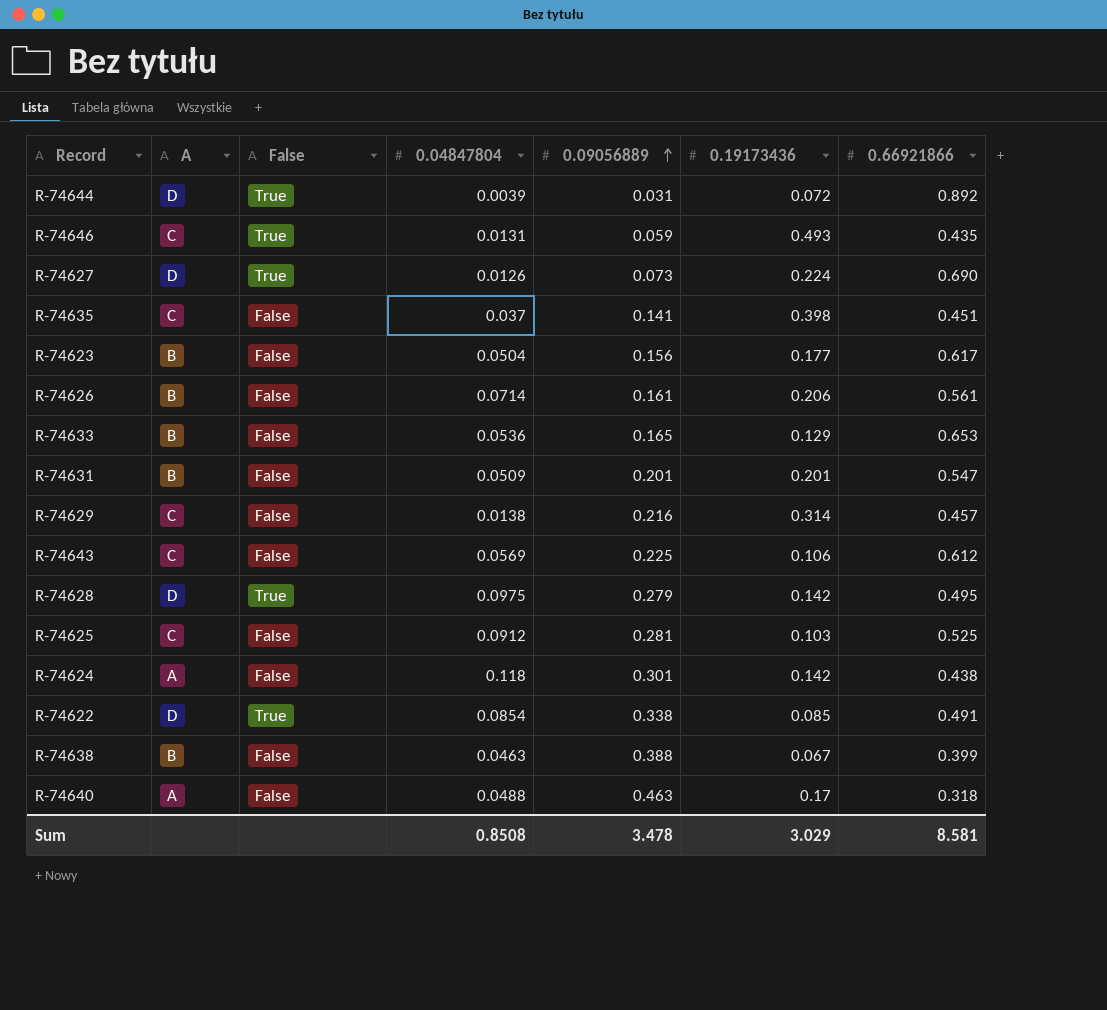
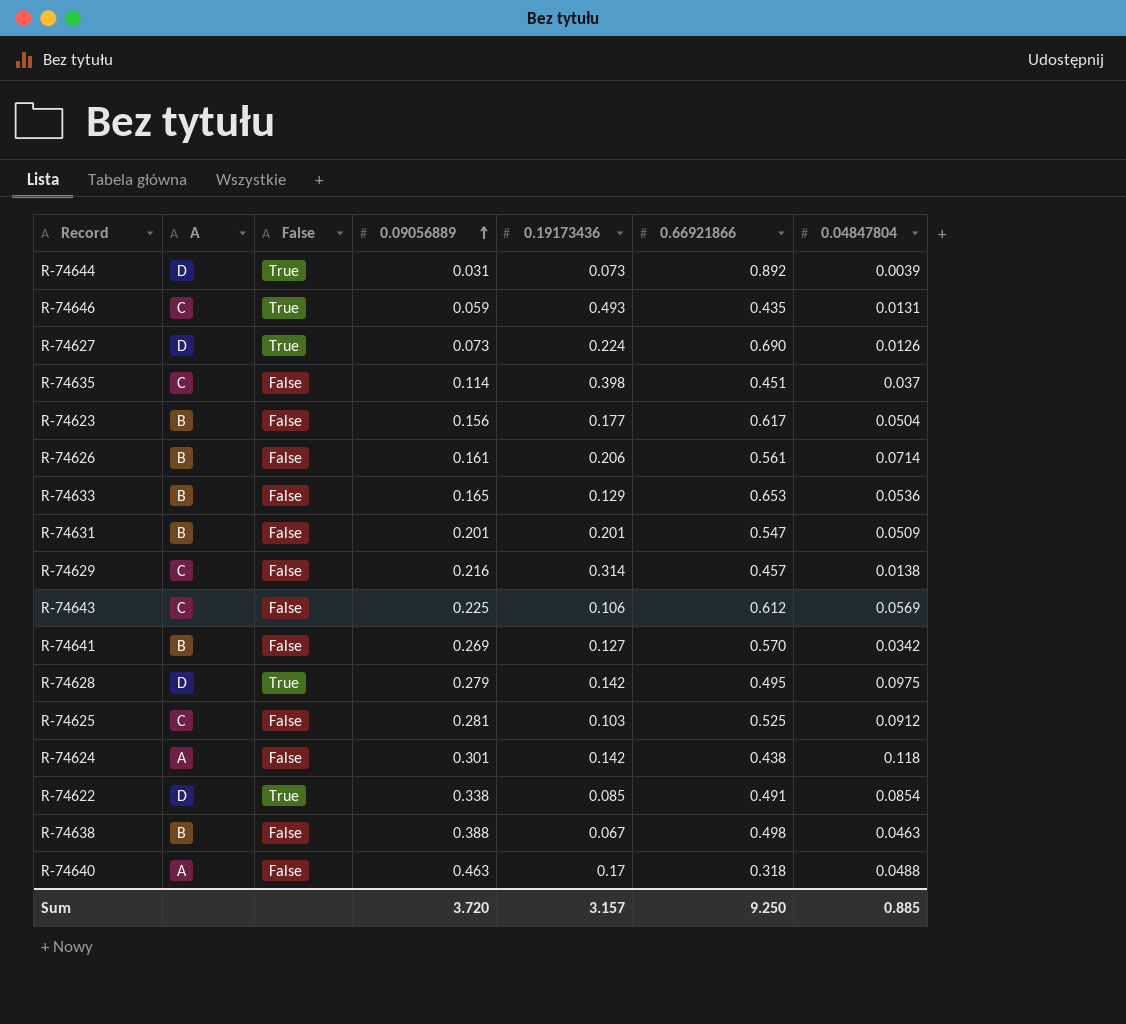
column 0.04847804 | position: 4 -> 7
R-74644 | 0.19173436: 0.072 -> 0.073
R-74635 | 0.09056889: 0.141 -> 0.114
row R-74641: none -> B | False | 0.269 | 0.127 | 0.570 | 0.0342
R-74638 | 0.66921866: 0.399 -> 0.498
Sum | 0.09056889: 3.478 -> 3.720
Sum | 0.19173436: 3.029 -> 3.157
Sum | 0.66921866: 8.581 -> 9.250
Sum | 0.04847804: 0.8508 -> 0.885

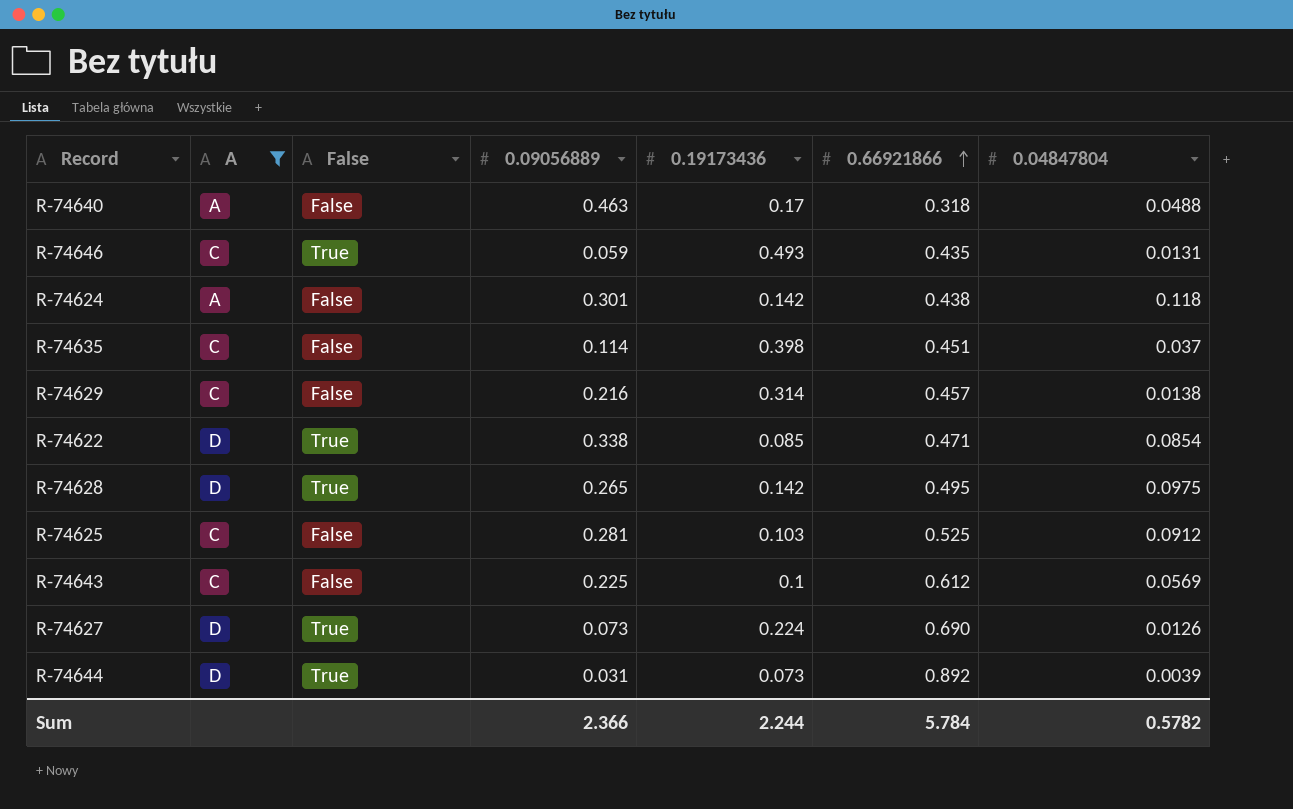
filter: none -> A != B
row order: 0.09056889 ascending -> 0.66921866 ascending
R-74622 | 0.66921866: 0.491 -> 0.471
R-74628 | 0.09056889: 0.279 -> 0.265
R-74643 | 0.19173436: 0.106 -> 0.1
Sum | 0.09056889: 3.720 -> 2.366
Sum | 0.19173436: 3.157 -> 2.244
Sum | 0.66921866: 9.250 -> 5.784
Sum | 0.04847804: 0.885 -> 0.5782

